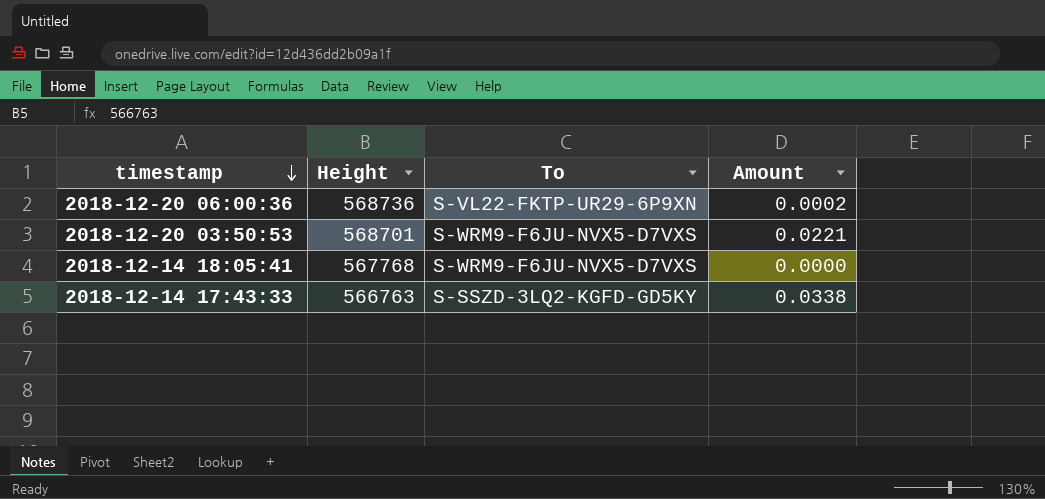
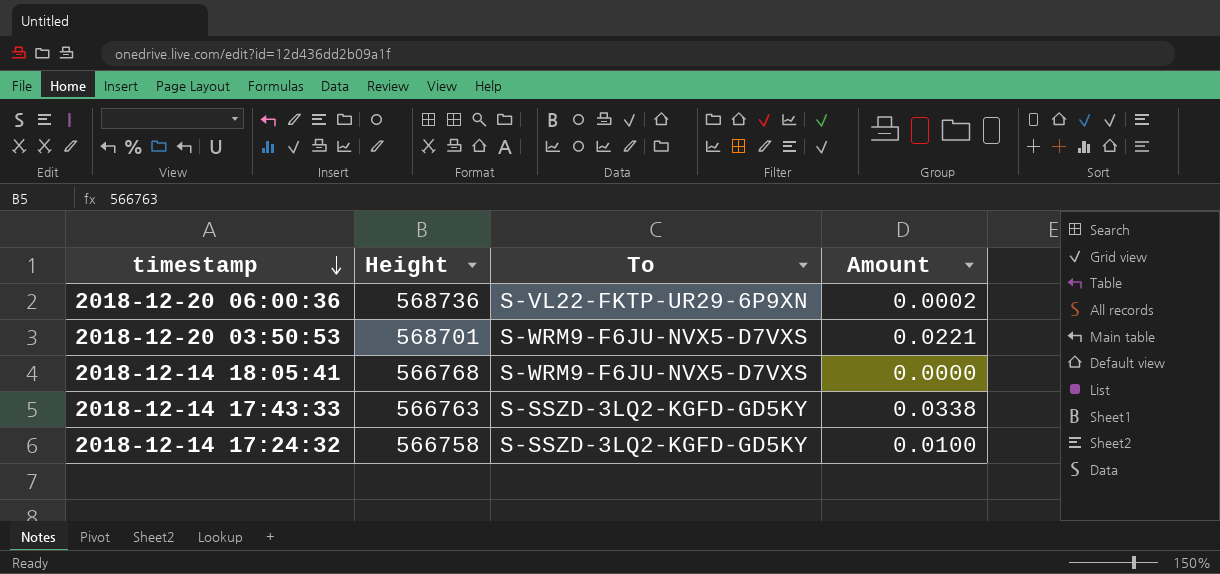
2018-12-14 18:05:41 | Height: 567768 -> 566768
row 2018-12-14 17:24:32: none -> 566758 | S-SSZD-3LQ2-KGFD-GD5KY | 0.0100

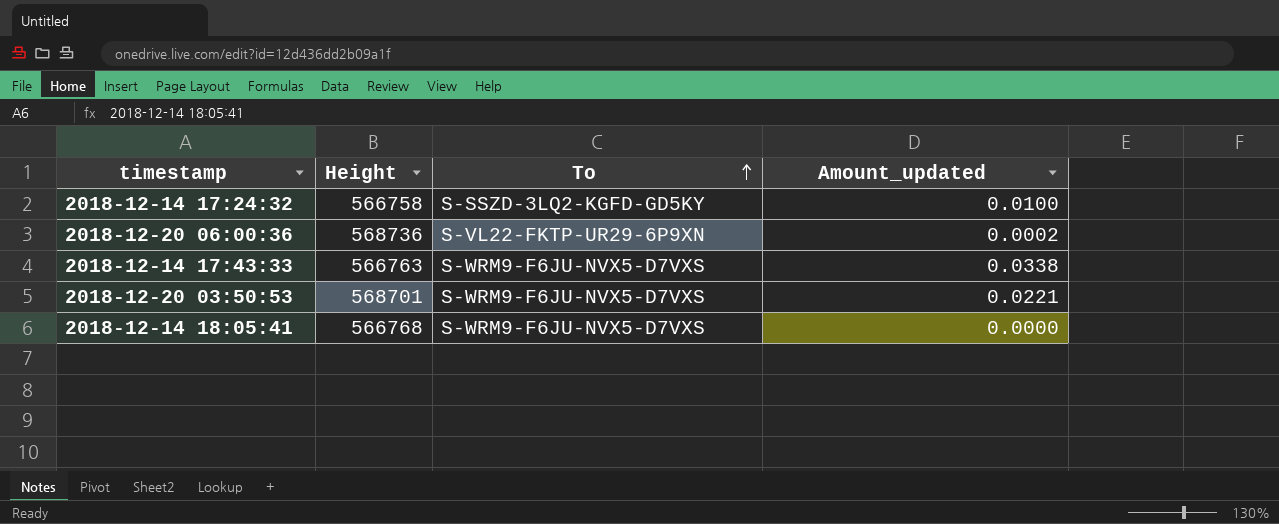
row order: timestamp descending -> To ascending
column name: Amount -> Amount_updated
2018-12-14 17:43:33 | To: S-SSZD-3LQ2-KGFD-GD5KY -> S-WRM9-F6JU-NVX5-D7VXS

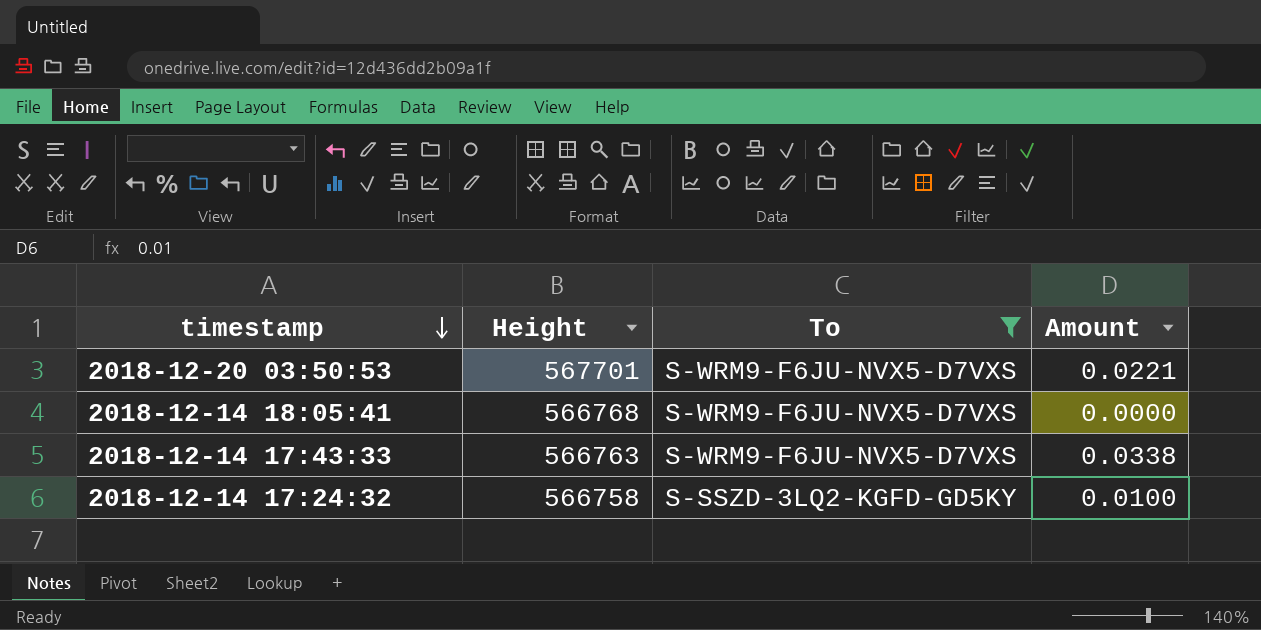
filter: none -> To != S-VL22-FKTP-UR29-6P9XN
row order: To ascending -> timestamp descending
column name: Amount_updated -> Amount
2018-12-20 03:50:53 | Height: 568701 -> 567701

